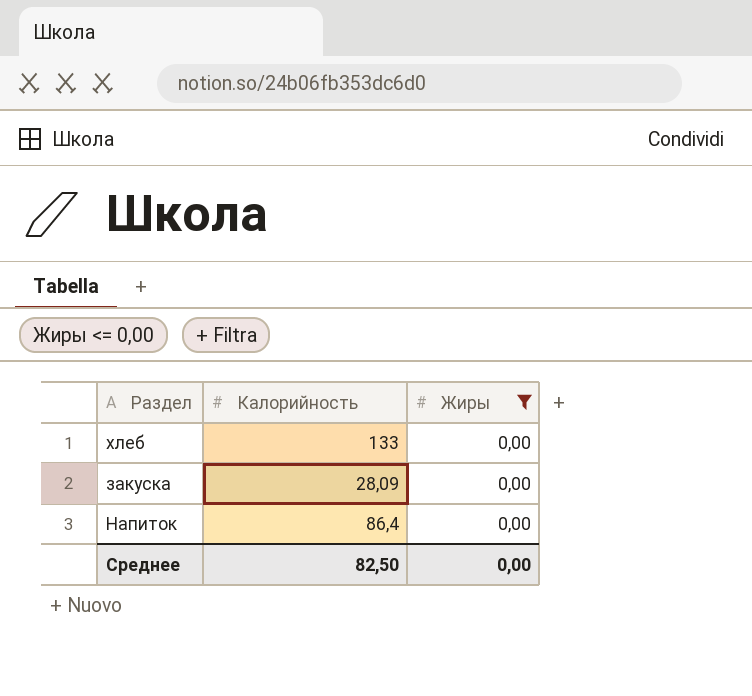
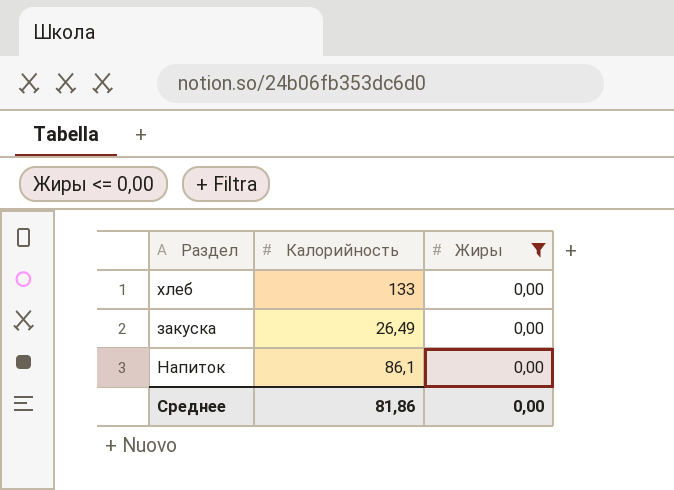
закуска | Калорийность: 28,09 -> 26,49
Напиток | Калорийность: 86,4 -> 86,1
Среднее | Калорийность: 82,50 -> 81,86

